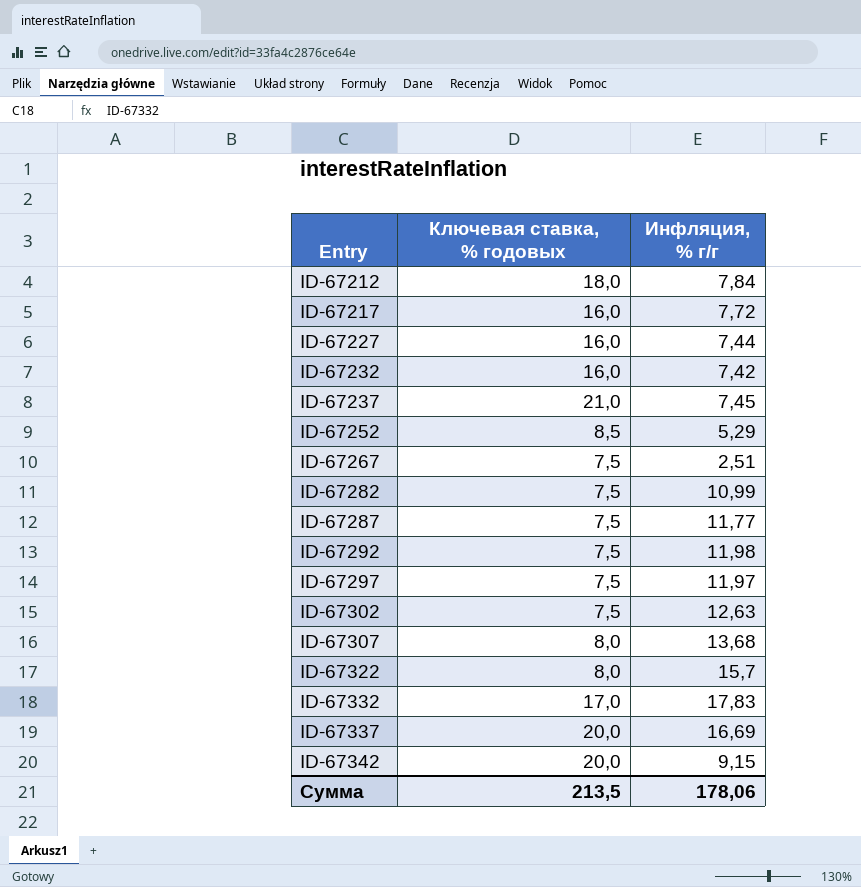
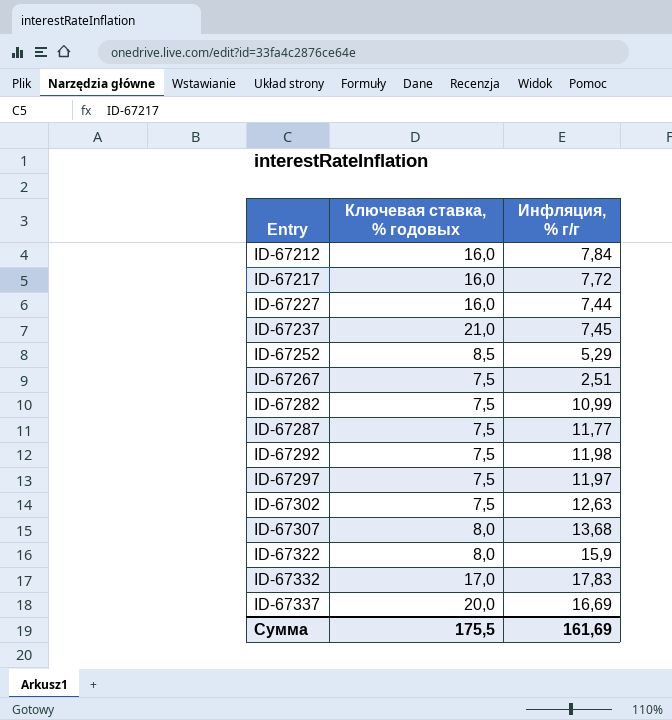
row ID-67232: 16,0 | 7,42 -> none
row ID-67342: 20,0 | 9,15 -> none
ID-67212 | Ключевая ставка, % годовых: 18,0 -> 16,0
ID-67322 | Инфляция, % г/г: 15,7 -> 15,9
Сумма | Ключевая ставка, % годовых: 213,5 -> 175,5
Сумма | Инфляция, % г/г: 178,06 -> 161,69

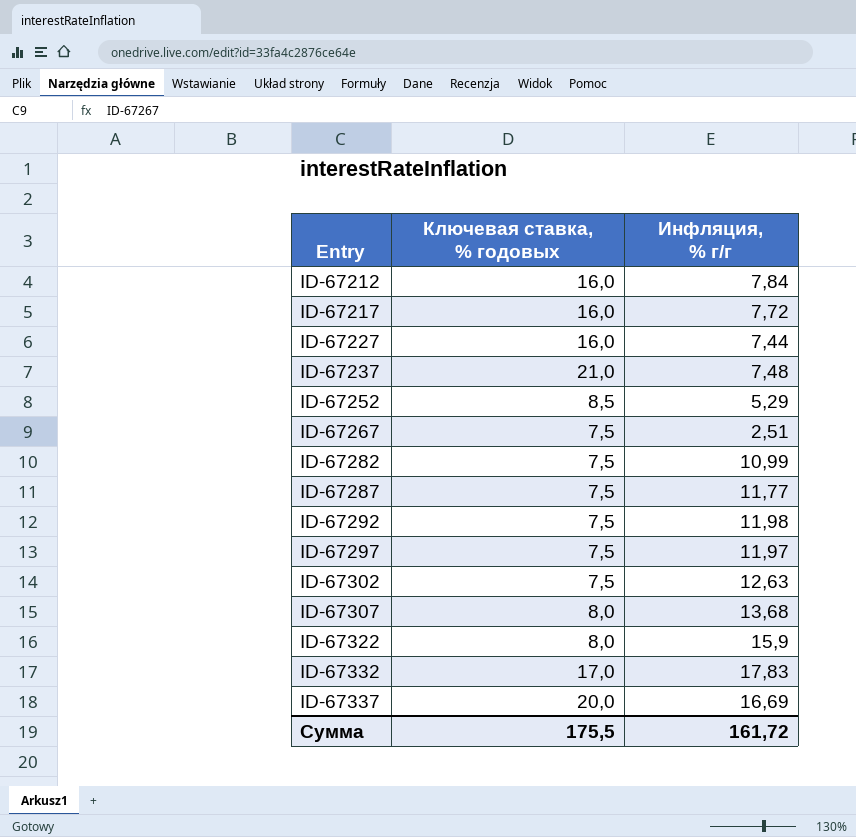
ID-67237 | Инфляция, % г/г: 7,45 -> 7,48
Сумма | Инфляция, % г/г: 161,69 -> 161,72

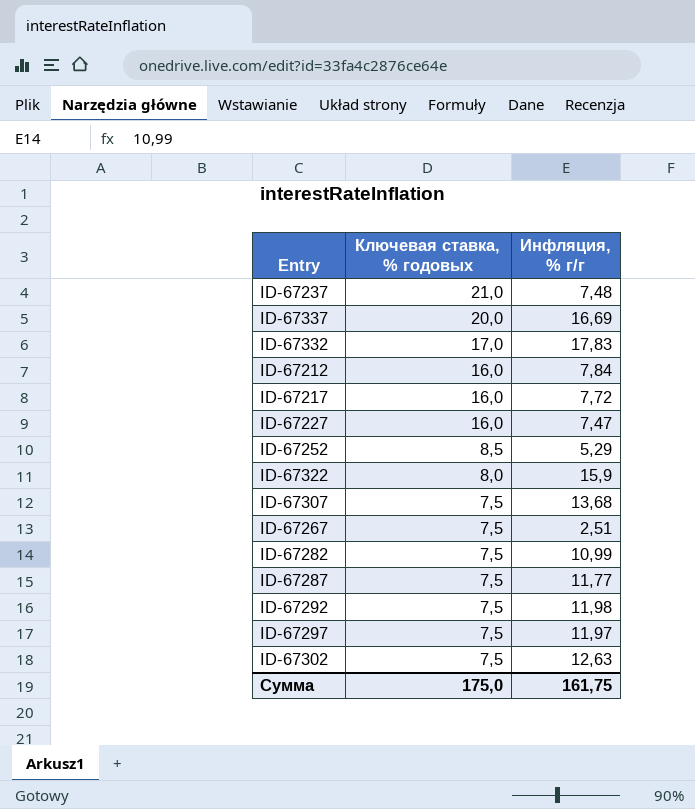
row order: Entry ascending -> Ключевая ставка, % годовых descending
ID-67227 | Инфляция, % г/г: 7,44 -> 7,47
ID-67307 | Ключевая ставка, % годовых: 8,0 -> 7,5
Сумма | Ключевая ставка, % годовых: 175,5 -> 175,0
Сумма | Инфляция, % г/г: 161,72 -> 161,75

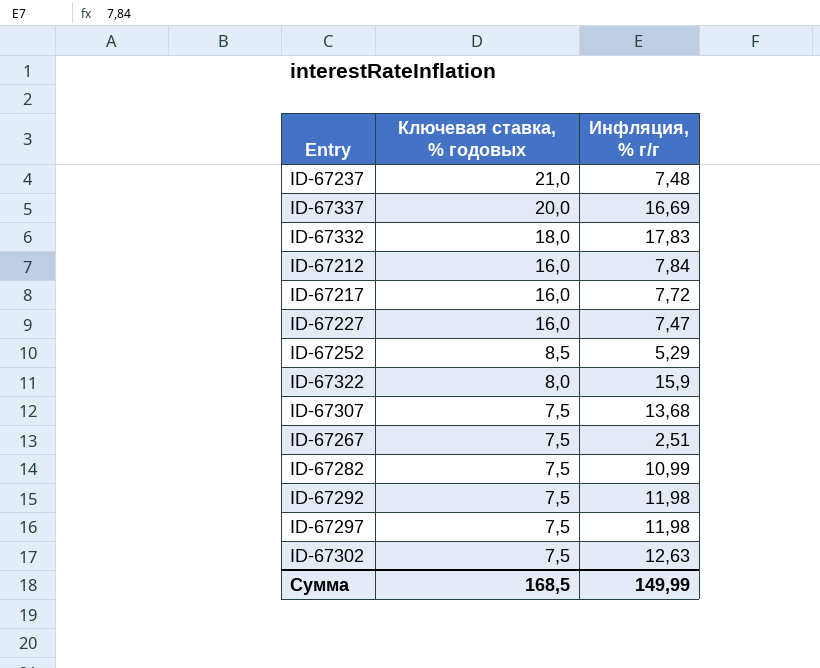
row ID-67287: 7,5 | 11,77 -> none
ID-67332 | Ключевая ставка, % годовых: 17,0 -> 18,0
ID-67297 | Инфляция, % г/г: 11,97 -> 11,98
Сумма | Ключевая ставка, % годовых: 175,0 -> 168,5
Сумма | Инфляция, % г/г: 161,75 -> 149,99

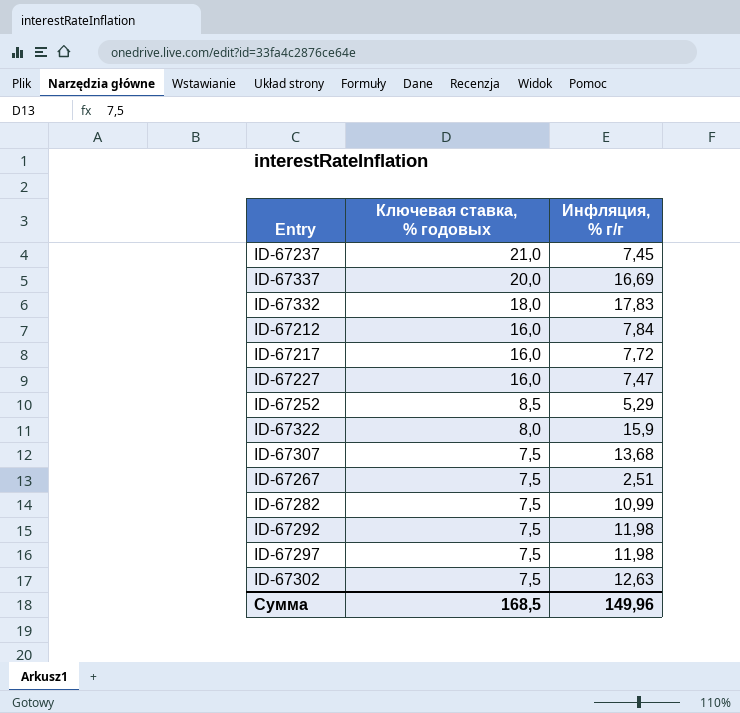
ID-67237 | Инфляция, % г/г: 7,48 -> 7,45
Сумма | Инфляция, % г/г: 149,99 -> 149,96

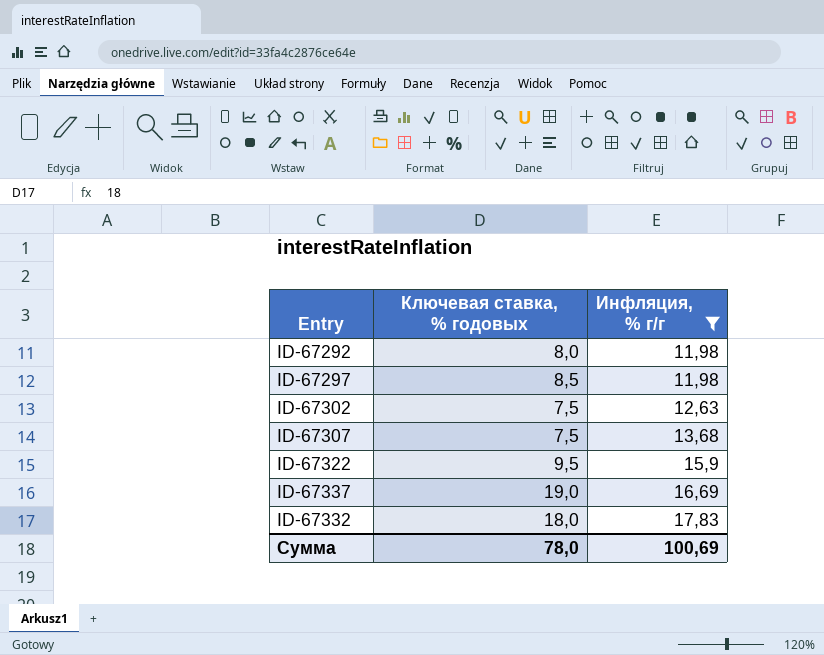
filter: none -> Инфляция, % г/г >= 11,98
row order: Ключевая ставка, % годовых descending -> Инфляция, % г/г ascending
ID-67292 | Ключевая ставка, % годовых: 7,5 -> 8,0
ID-67297 | Ключевая ставка, % годовых: 7,5 -> 8,5
ID-67322 | Ключевая ставка, % годовых: 8,0 -> 9,5
ID-67337 | Ключевая ставка, % годовых: 20,0 -> 19,0
Сумма | Ключевая ставка, % годовых: 168,5 -> 78,0
Сумма | Инфляция, % г/г: 149,96 -> 100,69

